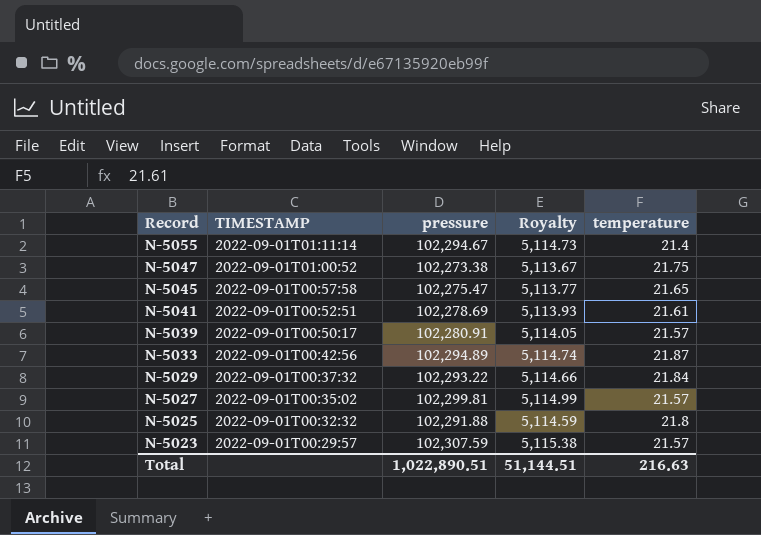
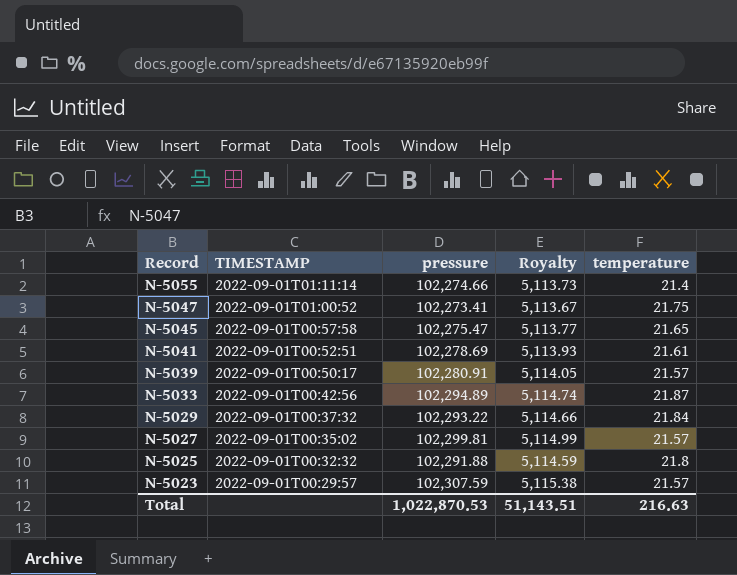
N-5055 | pressure: 102,294.67 -> 102,274.66
N-5055 | Royalty: 5,114.73 -> 5,113.73
N-5047 | pressure: 102,273.38 -> 102,273.41
Total | pressure: 1,022,890.51 -> 1,022,870.53
Total | Royalty: 51,144.51 -> 51,143.51

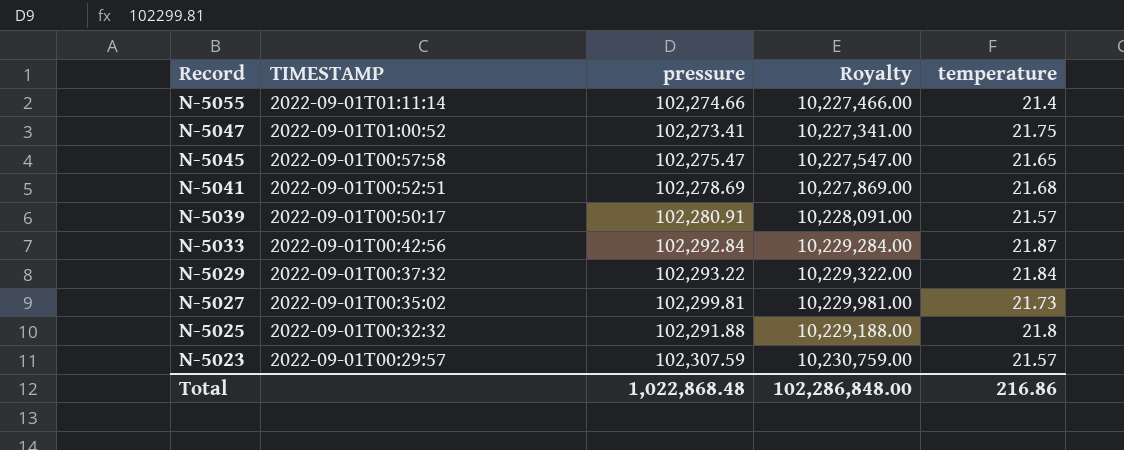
column Royalty | formula: [pressure] * 0.05 -> [pressure] * 100
N-5041 | temperature: 21.61 -> 21.68
N-5033 | pressure: 102,294.89 -> 102,292.84
N-5027 | temperature: 21.57 -> 21.73
Total | pressure: 1,022,870.53 -> 1,022,868.48
Total | Royalty: 51,143.51 -> 102,286,848.00
Total | temperature: 216.63 -> 216.86

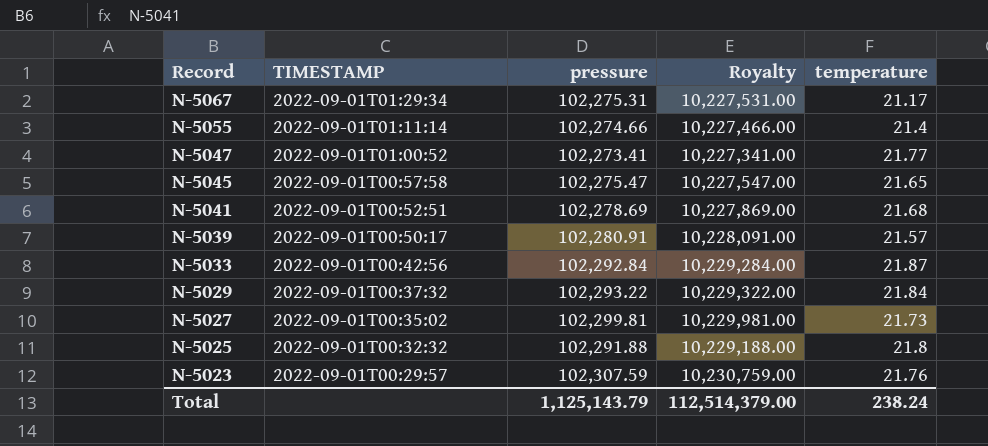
row N-5067: none -> 2022-09-01T01:29:34 | 102,275.31 | 10,227,531.00 | 21.17
N-5047 | temperature: 21.75 -> 21.77
N-5023 | temperature: 21.57 -> 21.76
Total | pressure: 1,022,868.48 -> 1,125,143.79
Total | Royalty: 102,286,848.00 -> 112,514,379.00
Total | temperature: 216.86 -> 238.24

